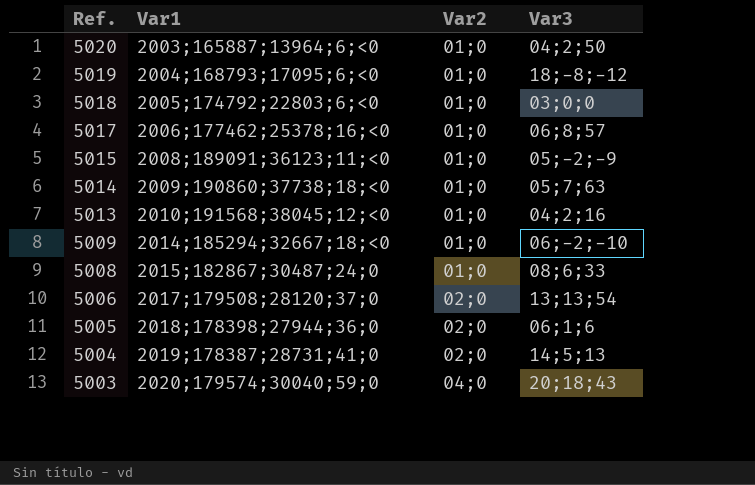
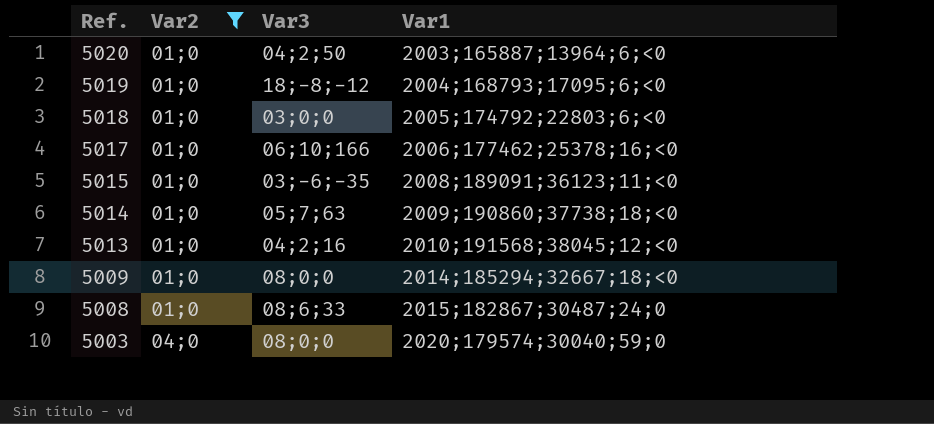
filter: none -> Var2 != 02;0
column Var1 | position: 2 -> 4
5017 | Var3: 06;8;57 -> 06;10;166
5015 | Var3: 05;-2;-9 -> 03;-6;-35
5009 | Var3: 06;-2;-10 -> 08;0;0
5003 | Var3: 20;18;43 -> 08;0;0

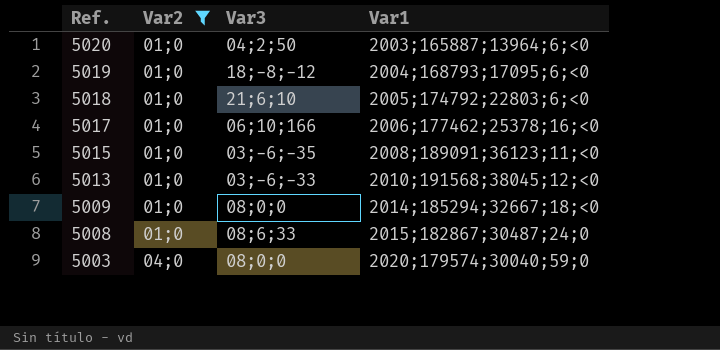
row 5014: 01;0 | 05;7;63 | 2009;190860;37738;18;<0 -> none
5018 | Var3: 03;0;0 -> 21;6;10
5013 | Var3: 04;2;16 -> 03;-6;-33

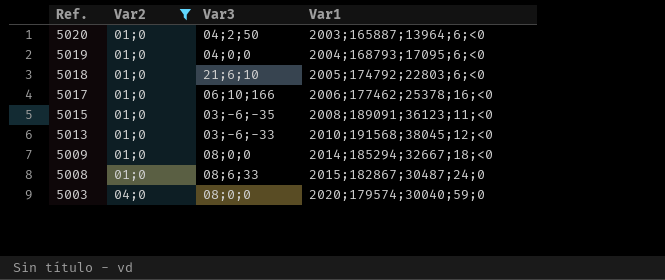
5019 | Var3: 18;-8;-12 -> 04;0;0

